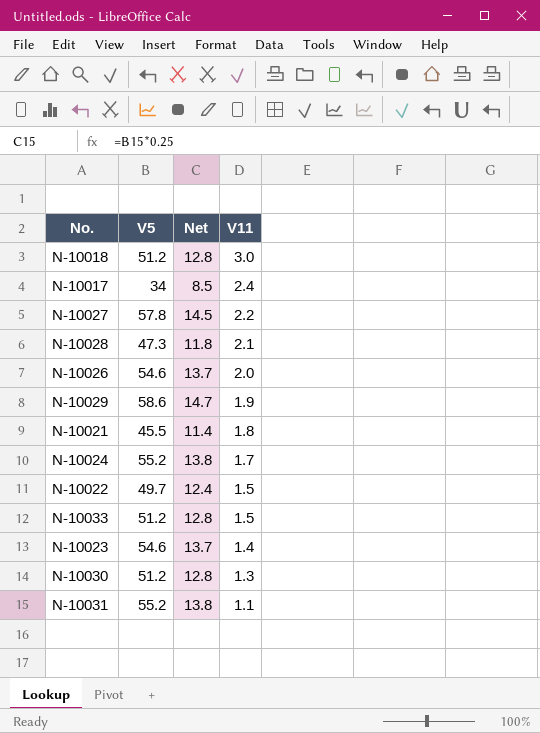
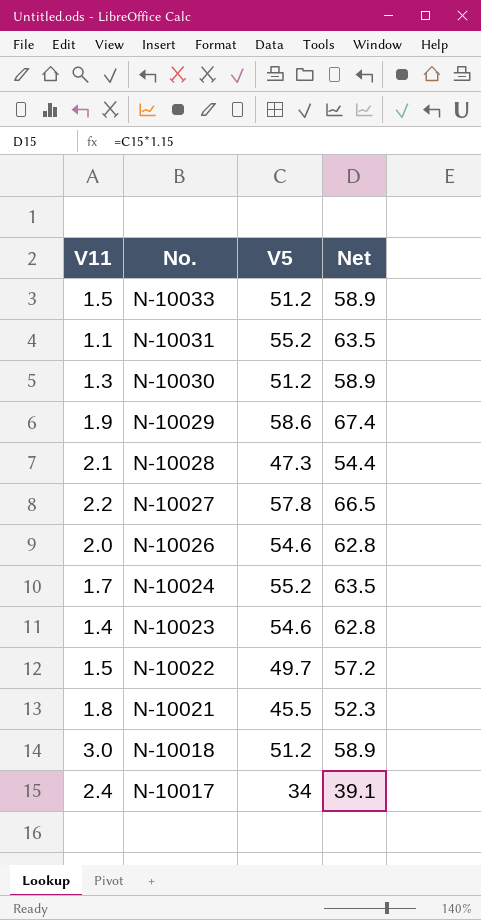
row order: V11 descending -> No. descending
column V11 | position: 4 -> 1
column Net | formula: [V5] * 0.25 -> [V5] * 1.15

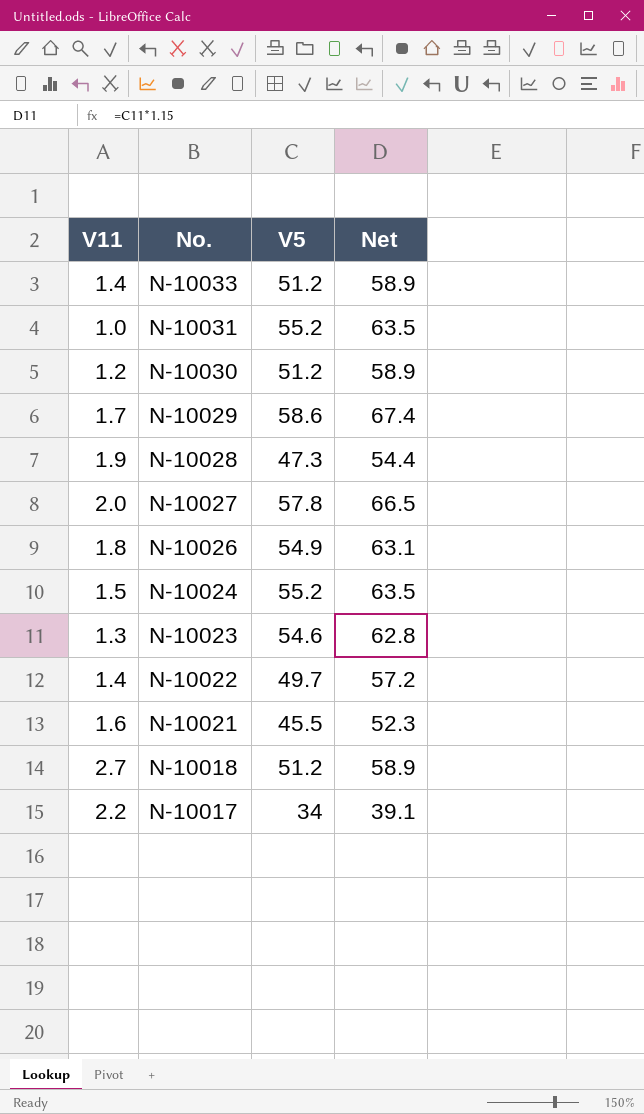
N-10033 | V11: 1.5 -> 1.4
N-10031 | V11: 1.1 -> 1.0
N-10030 | V11: 1.3 -> 1.2
N-10029 | V11: 1.9 -> 1.7
N-10028 | V11: 2.1 -> 1.9
N-10027 | V11: 2.2 -> 2.0
N-10026 | V11: 2.0 -> 1.8
N-10026 | V5: 54.6 -> 54.9
N-10026 | Net: 62.8 -> 63.1
N-10024 | V11: 1.7 -> 1.5
N-10023 | V11: 1.4 -> 1.3
N-10022 | V11: 1.5 -> 1.4
N-10021 | V11: 1.8 -> 1.6
N-10018 | V11: 3.0 -> 2.7
N-10017 | V11: 2.4 -> 2.2

